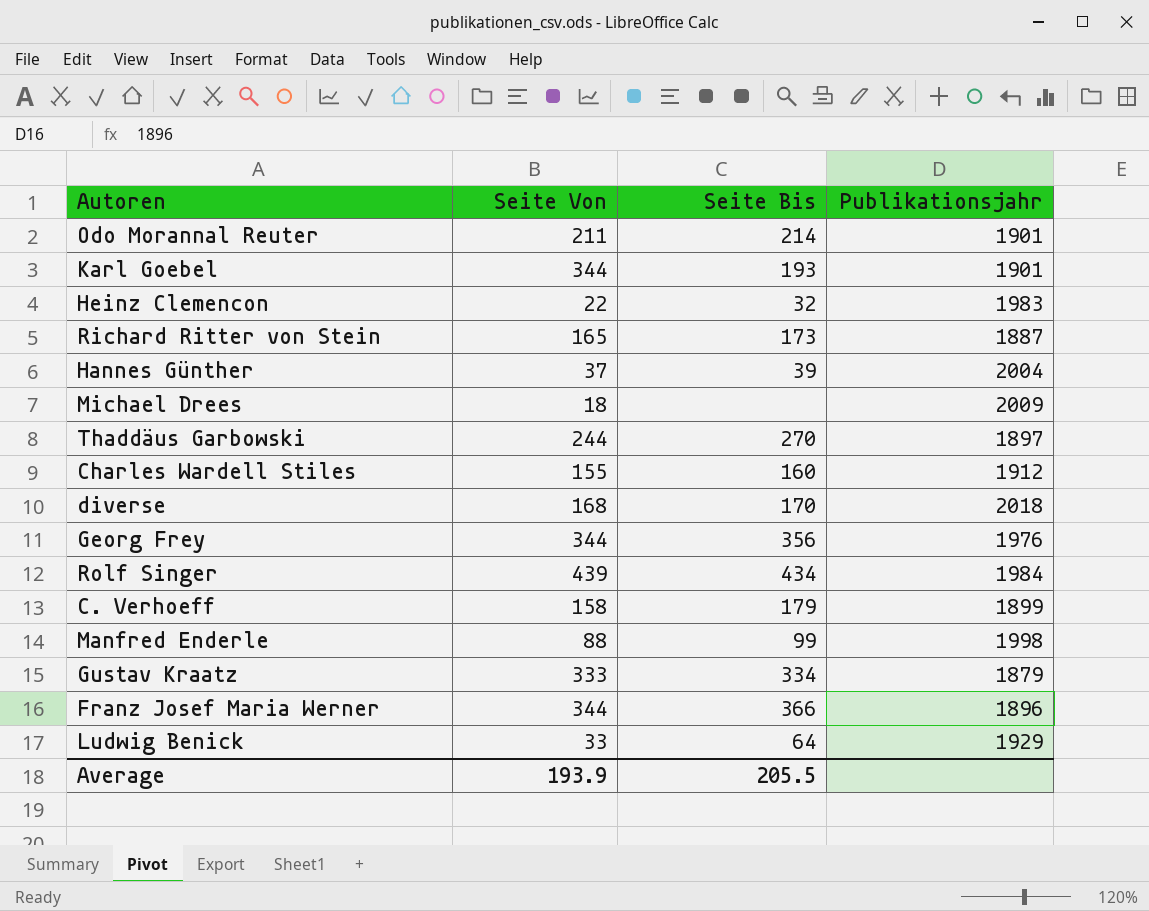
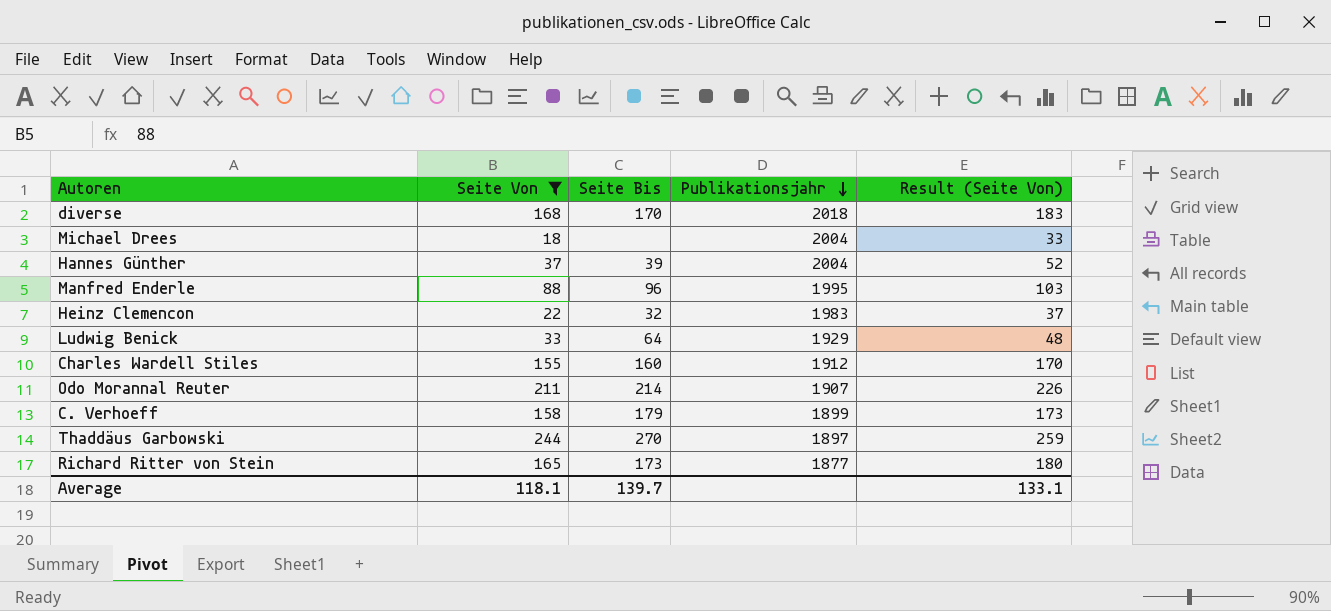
filter: none -> Seite Von <= 244
row order: none -> Publikationsjahr descending
column Result (Seite Von) | formula: none -> [Seite Von] + 15
Michael Drees | Publikationsjahr: 2009 -> 2004
Manfred Enderle | Seite Bis: 99 -> 96
Manfred Enderle | Publikationsjahr: 1998 -> 1995
Odo Morannal Reuter | Publikationsjahr: 1901 -> 1907
Richard Ritter von Stein | Publikationsjahr: 1887 -> 1877
Average | Seite Von: 193.9 -> 118.1
Average | Seite Bis: 205.5 -> 139.7

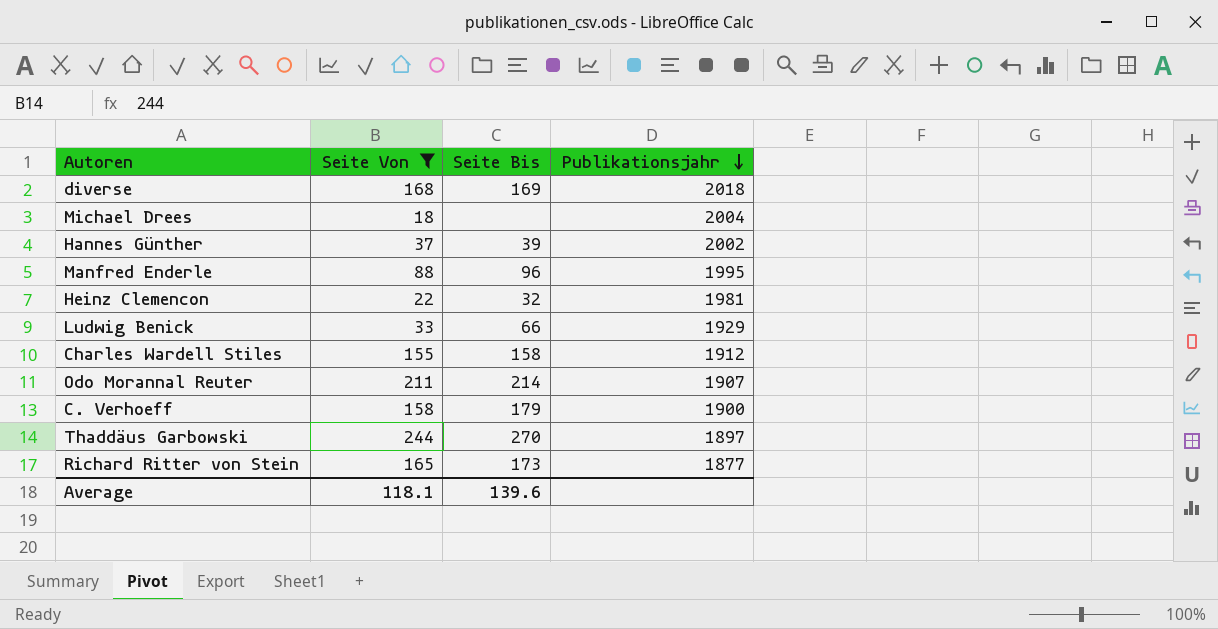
column Result (Seite Von) | formula: [Seite Von] + 15 -> none
diverse | Seite Bis: 170 -> 169
Hannes Günther | Publikationsjahr: 2004 -> 2002
Heinz Clemencon | Publikationsjahr: 1983 -> 1981
Ludwig Benick | Seite Bis: 64 -> 66
Charles Wardell Stiles | Seite Bis: 160 -> 158
C. Verhoeff | Publikationsjahr: 1899 -> 1900
Average | Seite Bis: 139.7 -> 139.6

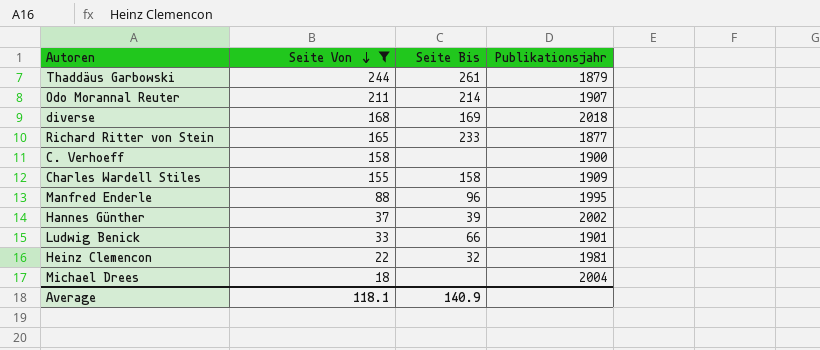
row order: Publikationsjahr descending -> Seite Von descending
Thaddäus Garbowski | Seite Bis: 270 -> 261
Thaddäus Garbowski | Publikationsjahr: 1897 -> 1879
Richard Ritter von Stein | Seite Bis: 173 -> 233
C. Verhoeff | Seite Bis: 179 -> none
Charles Wardell Stiles | Publikationsjahr: 1912 -> 1909
Ludwig Benick | Publikationsjahr: 1929 -> 1901
Average | Seite Bis: 139.6 -> 140.9

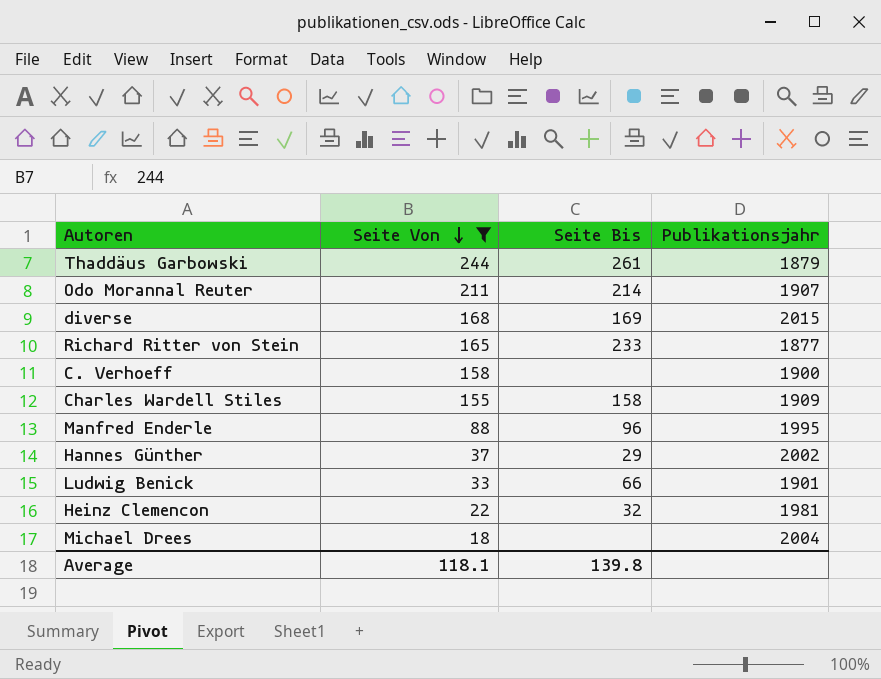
diverse | Publikationsjahr: 2018 -> 2015
Hannes Günther | Seite Bis: 39 -> 29
Average | Seite Bis: 140.9 -> 139.8

